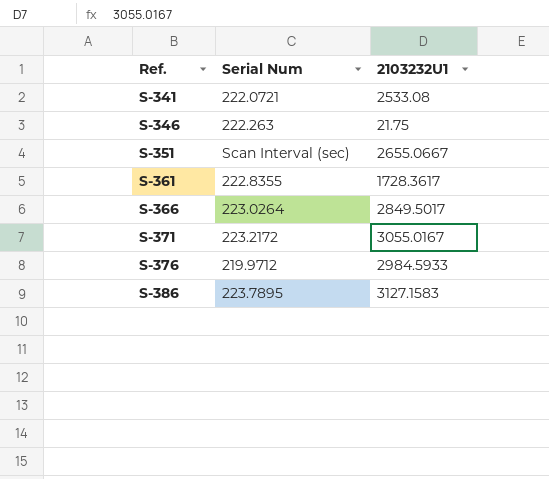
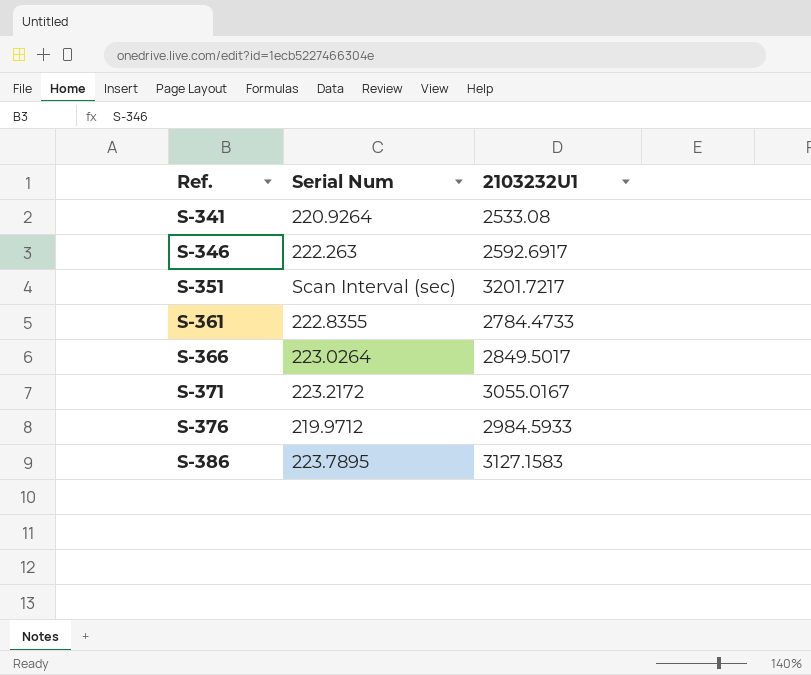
S-341 | Serial Num: 222.0721 -> 220.9264
S-346 | 2103232U1: 21.75 -> 2592.6917
S-351 | 2103232U1: 2655.0667 -> 3201.7217
S-361 | 2103232U1: 1728.3617 -> 2784.4733

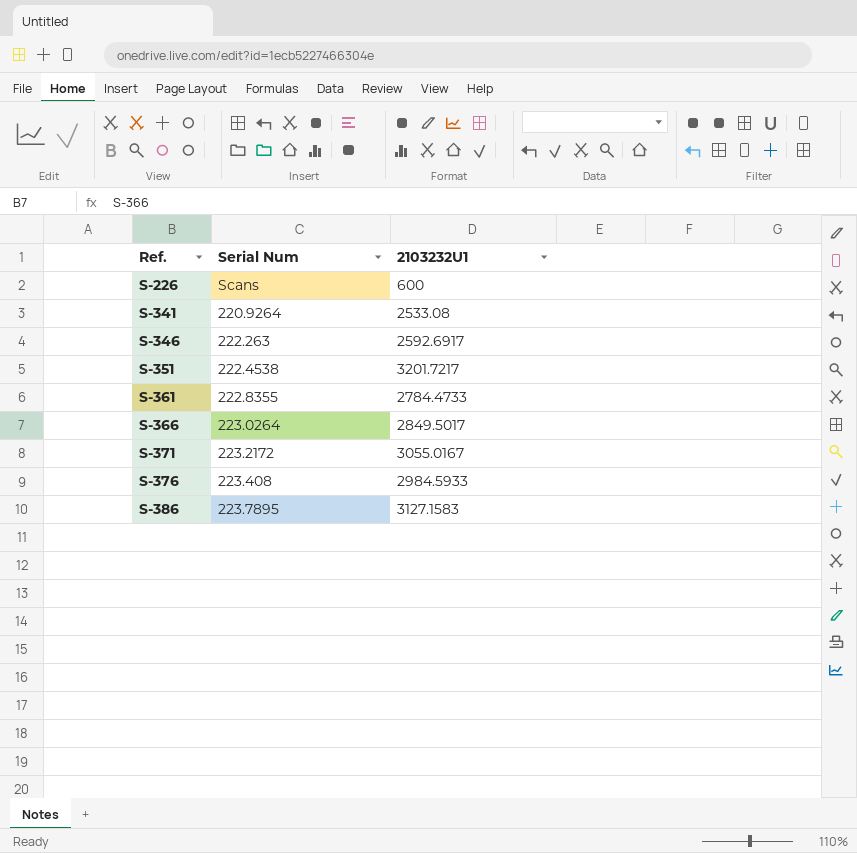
row S-226: none -> Scans | 600
S-351 | Serial Num: Scan Interval (sec) -> 222.4538
S-376 | Serial Num: 219.9712 -> 223.408

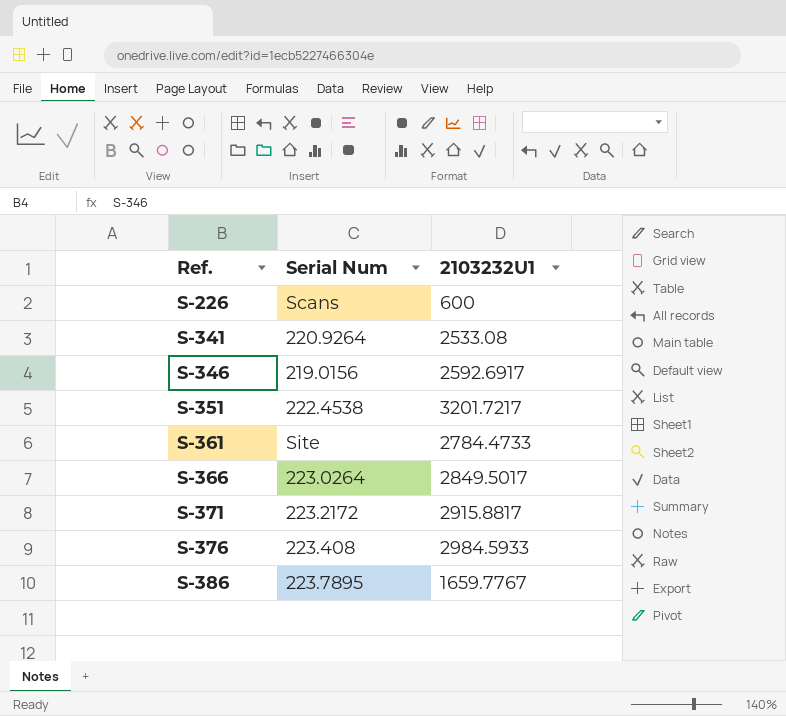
S-346 | Serial Num: 222.263 -> 219.0156
S-361 | Serial Num: 222.8355 -> Site
S-371 | 2103232U1: 3055.0167 -> 2915.8817
S-386 | 2103232U1: 3127.1583 -> 1659.7767

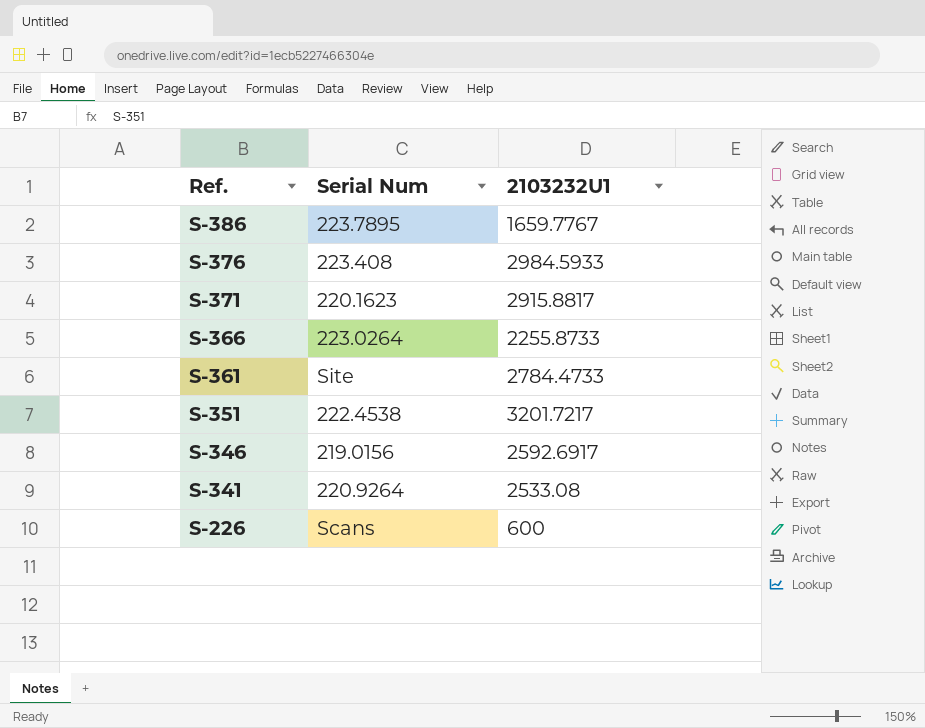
row order: Ref. ascending -> Ref. descending
S-371 | Serial Num: 223.2172 -> 220.1623
S-366 | 2103232U1: 2849.5017 -> 2255.8733

